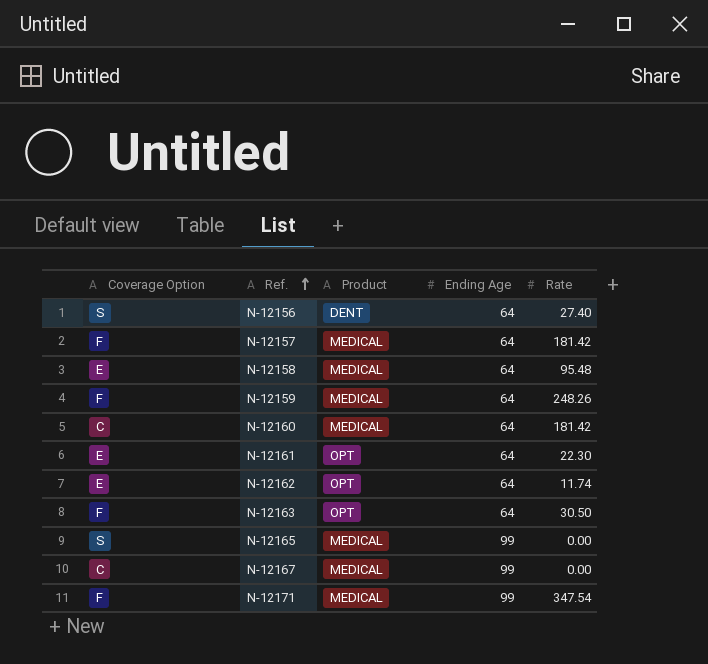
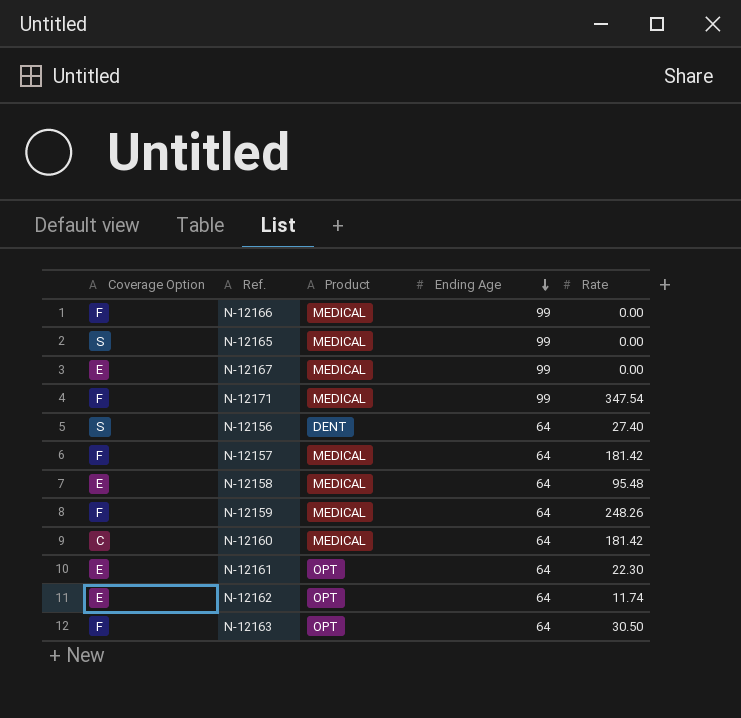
row order: Ref. ascending -> Ending Age descending
row N-12166: none -> F | MEDICAL | 99 | 0.00
N-12167 | Coverage Option: C -> E

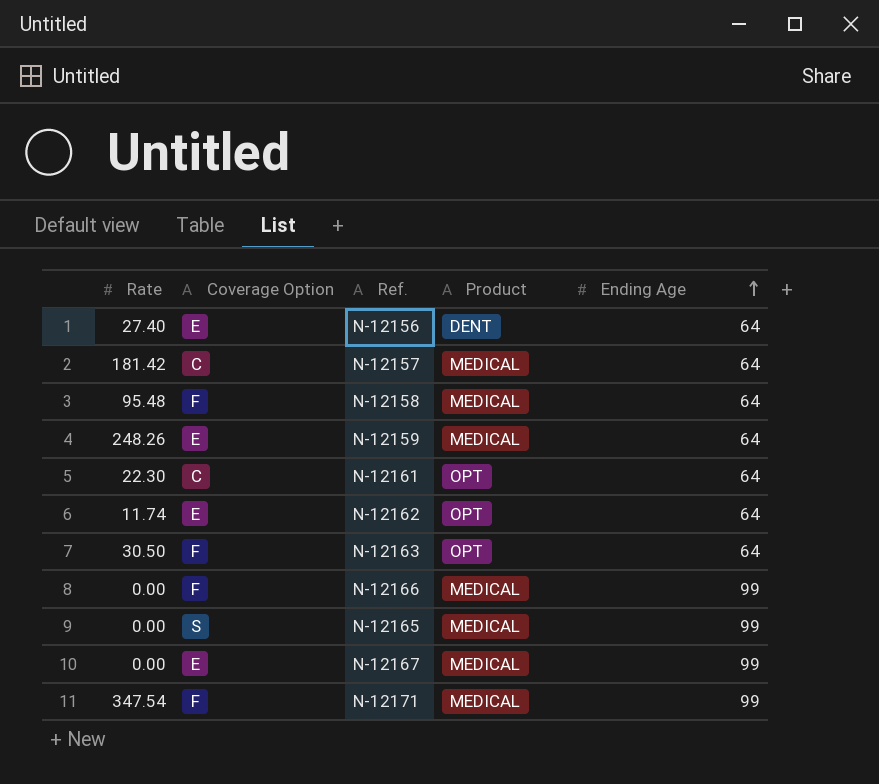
row order: Ending Age descending -> Ending Age ascending
column Rate | position: 5 -> 1
row N-12160: C | MEDICAL | 64 | 181.42 -> none
N-12156 | Coverage Option: S -> E
N-12157 | Coverage Option: F -> C
N-12158 | Coverage Option: E -> F
N-12159 | Coverage Option: F -> E
N-12161 | Coverage Option: E -> C

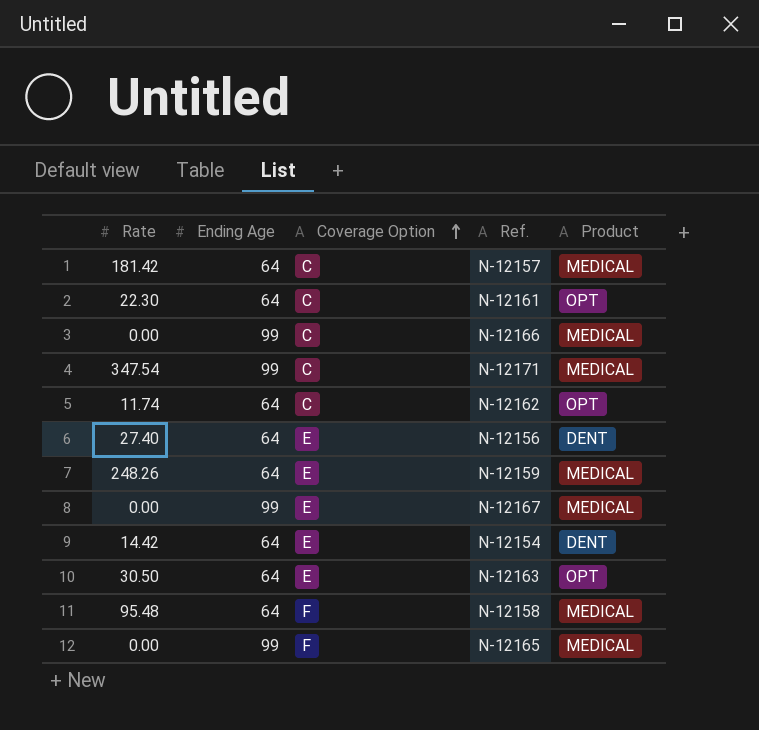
row order: Ending Age ascending -> Coverage Option ascending
column Ending Age | position: 5 -> 2
N-12166 | Coverage Option: F -> C
N-12171 | Coverage Option: F -> C
N-12162 | Coverage Option: E -> C
row N-12154: none -> 14.42 | 64 | E | DENT
N-12163 | Coverage Option: F -> E
N-12165 | Coverage Option: S -> F

